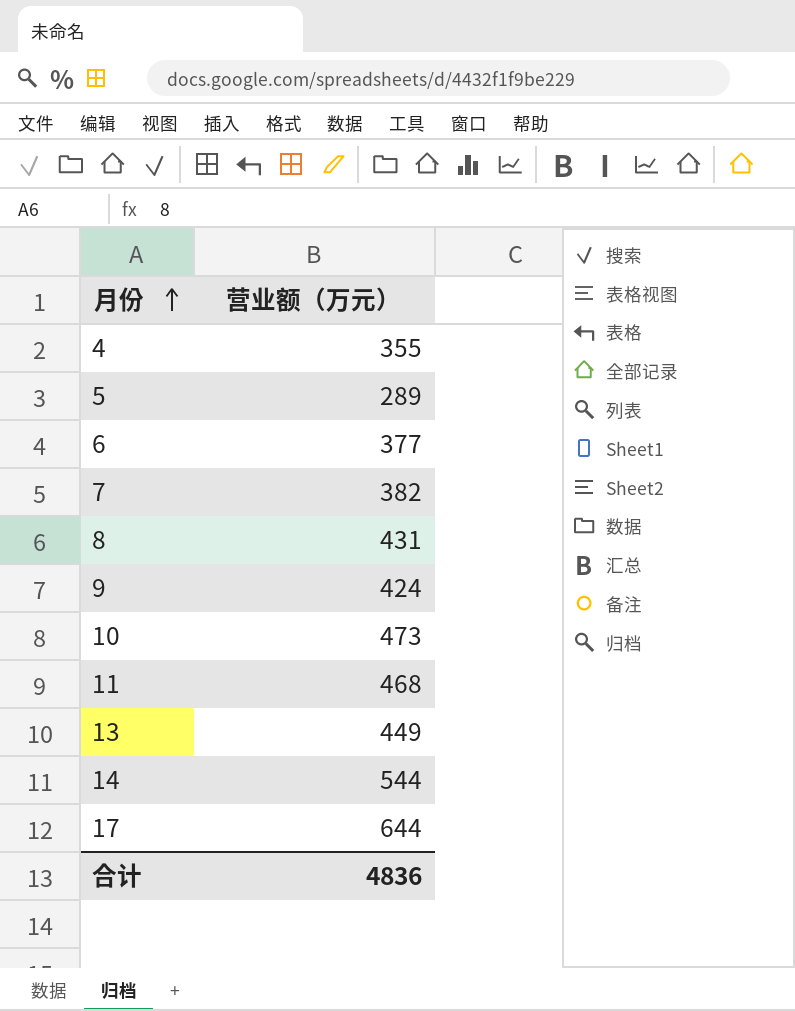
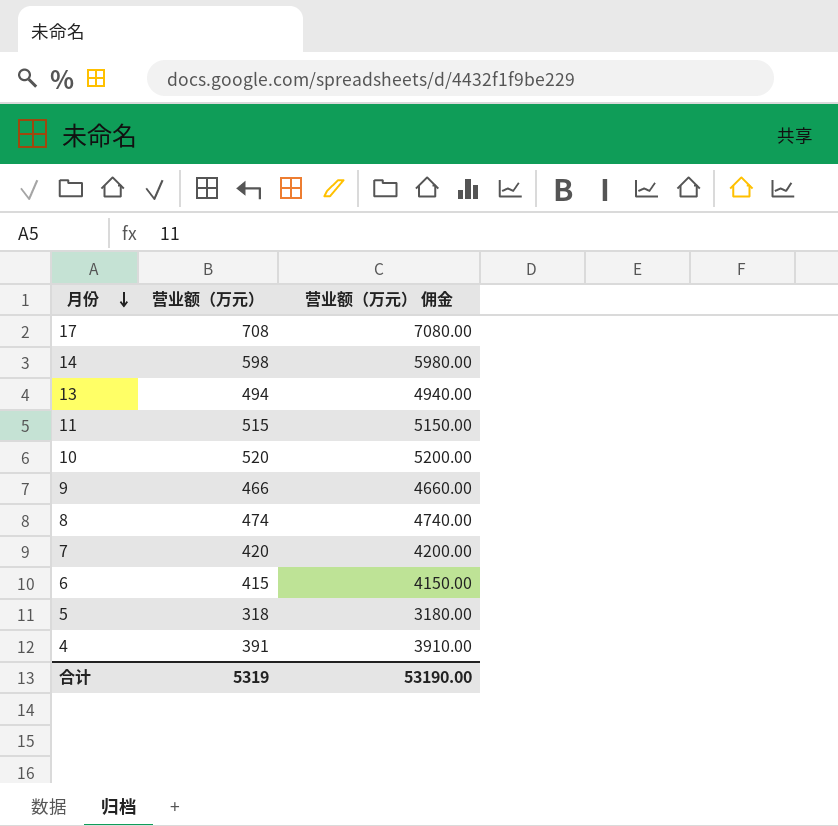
row order: 月份 ascending -> 月份 descending
column 营业额（万元） 佣金 | formula: none -> [营业额（万元）] * 10
17 | 营业额（万元）: 644 -> 708
14 | 营业额（万元）: 544 -> 598
13 | 营业额（万元）: 449 -> 494
11 | 营业额（万元）: 468 -> 515
10 | 营业额（万元）: 473 -> 520
9 | 营业额（万元）: 424 -> 466
8 | 营业额（万元）: 431 -> 474
7 | 营业额（万元）: 382 -> 420
6 | 营业额（万元）: 377 -> 415
5 | 营业额（万元）: 289 -> 318
4 | 营业额（万元）: 355 -> 391
合计 | 营业额（万元）: 4836 -> 5319

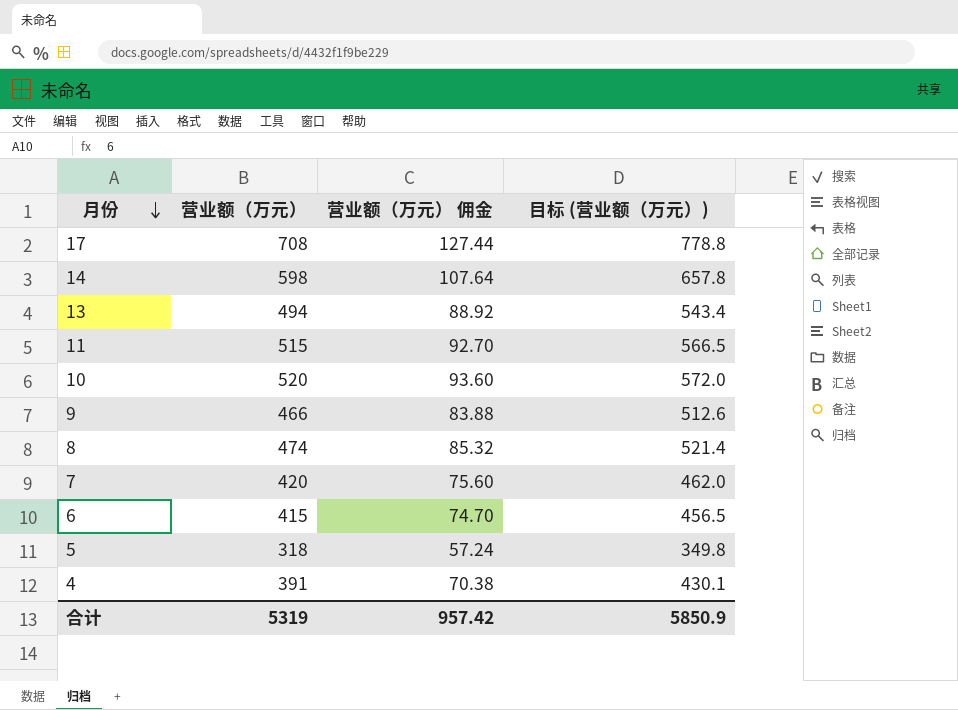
column 营业额（万元） 佣金 | formula: [营业额（万元）] * 10 -> [营业额（万元）] * 0.18
column 目标 (营业额（万元）) | formula: none -> [营业额（万元）] * 1.1
合计 | 营业额（万元） 佣金: 53190.00 -> 957.42

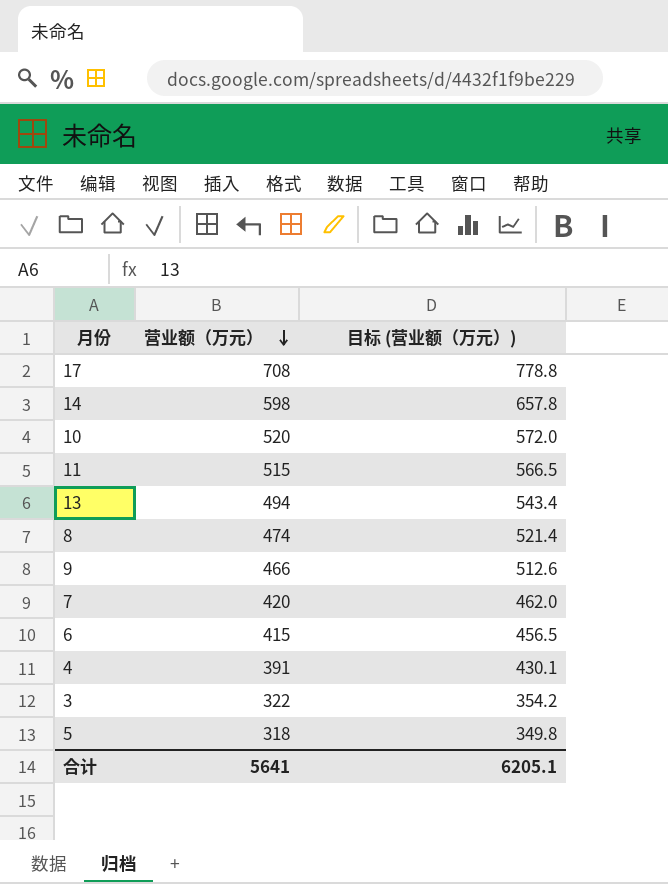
row order: 月份 descending -> 营业额（万元） descending
column 营业额（万元） 佣金 | formula: [营业额（万元）] * 0.18 -> none
row 3: none -> 322 | 354.2
合计 | 营业额（万元）: 5319 -> 5641
合计 | 目标 (营业额（万元）): 5850.9 -> 6205.1

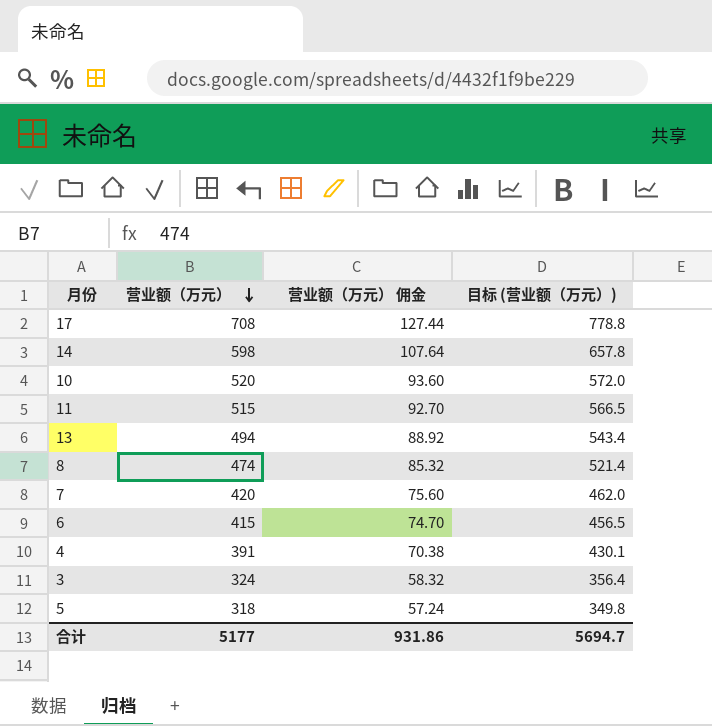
column 营业额（万元） 佣金 | formula: none -> [营业额（万元）] * 0.18
row 9: 466 | 512.6 -> none
3 | 营业额（万元）: 322 -> 324
3 | 目标 (营业额（万元）): 354.2 -> 356.4
合计 | 营业额（万元）: 5641 -> 5177
合计 | 目标 (营业额（万元）): 6205.1 -> 5694.7

